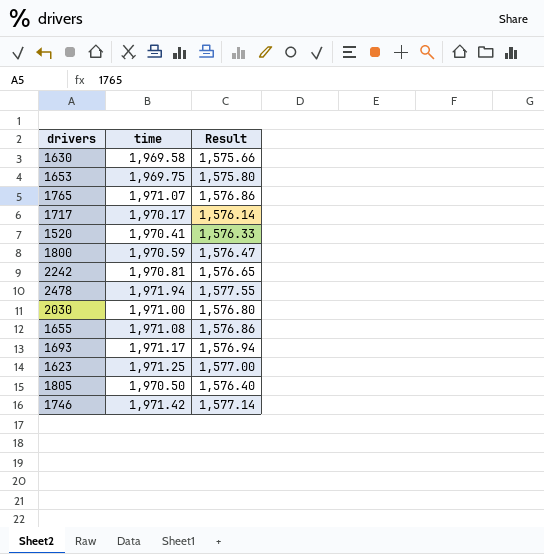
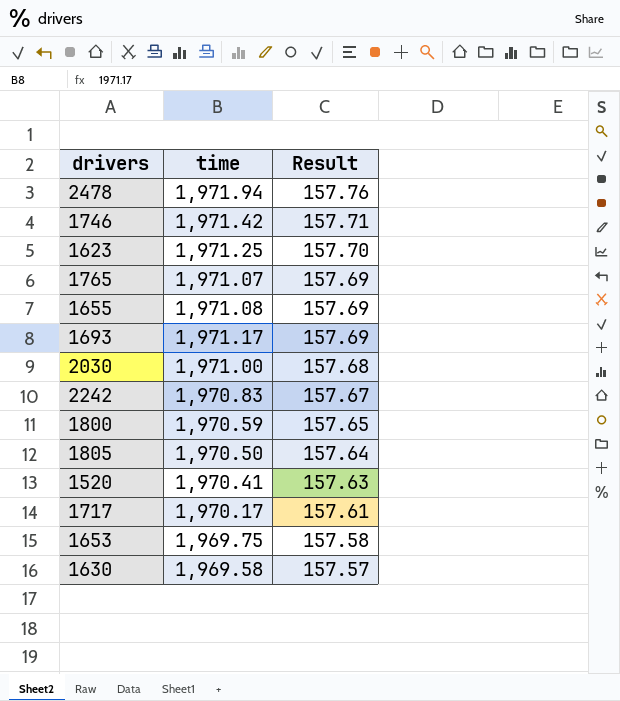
row order: none -> Result descending
column Result | formula: [time] * 0.8 -> [time] * 0.08
2242 | time: 1,970.81 -> 1,970.83

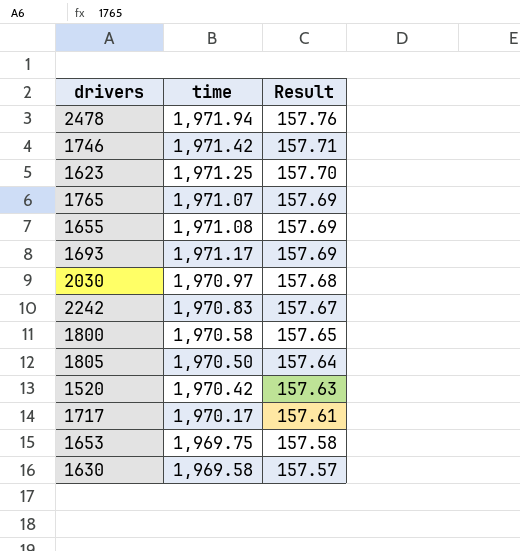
2030 | time: 1,971.00 -> 1,970.97
1800 | time: 1,970.59 -> 1,970.58
1520 | time: 1,970.41 -> 1,970.42

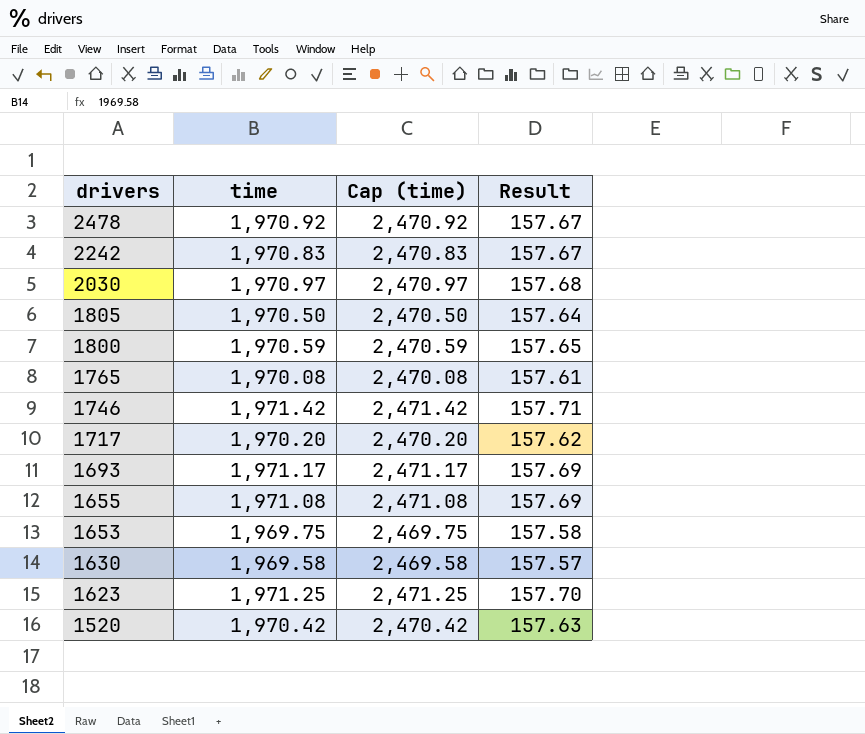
row order: Result descending -> drivers descending
column Cap (time) | formula: none -> [time] + 500
2478 | time: 1,971.94 -> 1,970.92
2478 | Result: 157.76 -> 157.67
1800 | time: 1,970.58 -> 1,970.59
1765 | time: 1,971.07 -> 1,970.08
1765 | Result: 157.69 -> 157.61
1717 | time: 1,970.17 -> 1,970.20
1717 | Result: 157.61 -> 157.62

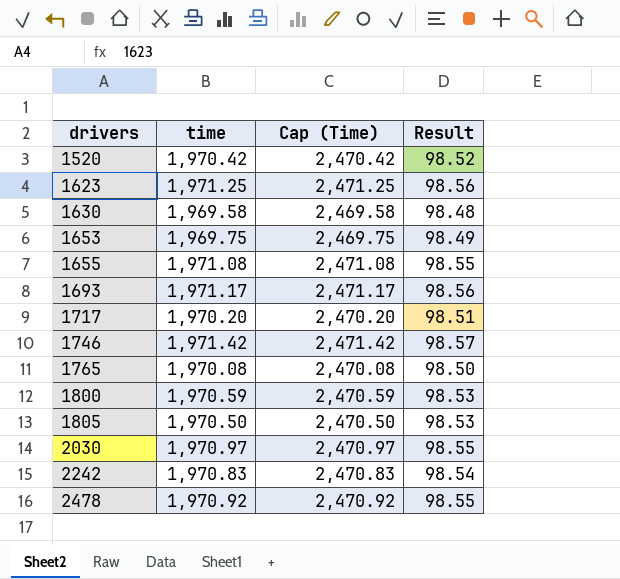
row order: drivers descending -> drivers ascending
column name: Cap (time) -> Cap (Time)
column Result | formula: [time] * 0.08 -> [time] * 0.05

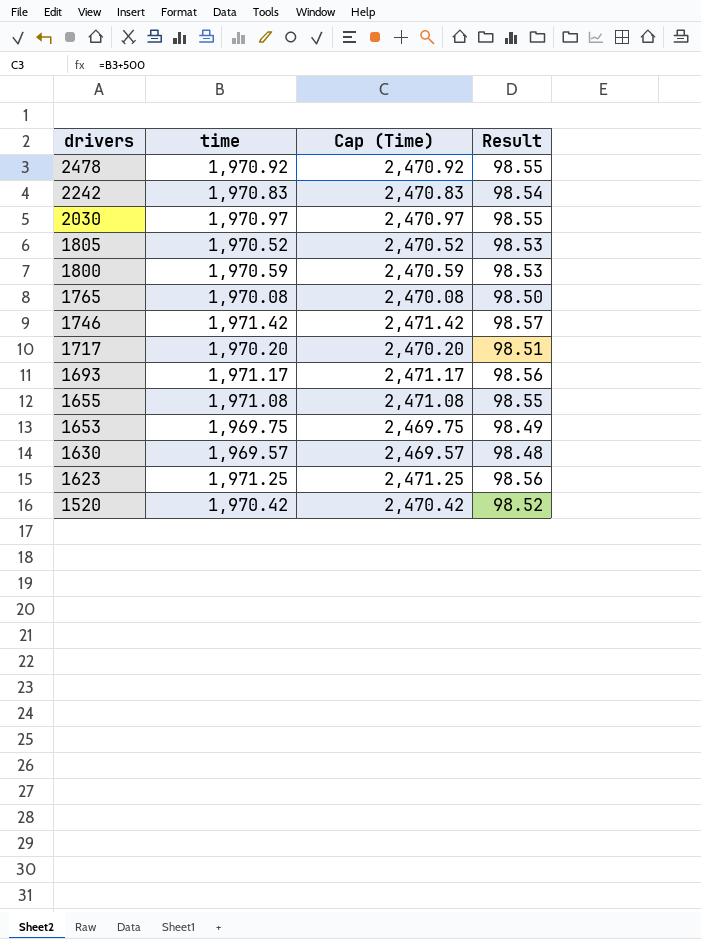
row order: drivers ascending -> drivers descending
1805 | time: 1,970.50 -> 1,970.52
1805 | Cap (Time): 2,470.50 -> 2,470.52
1630 | time: 1,969.58 -> 1,969.57
1630 | Cap (Time): 2,469.58 -> 2,469.57

